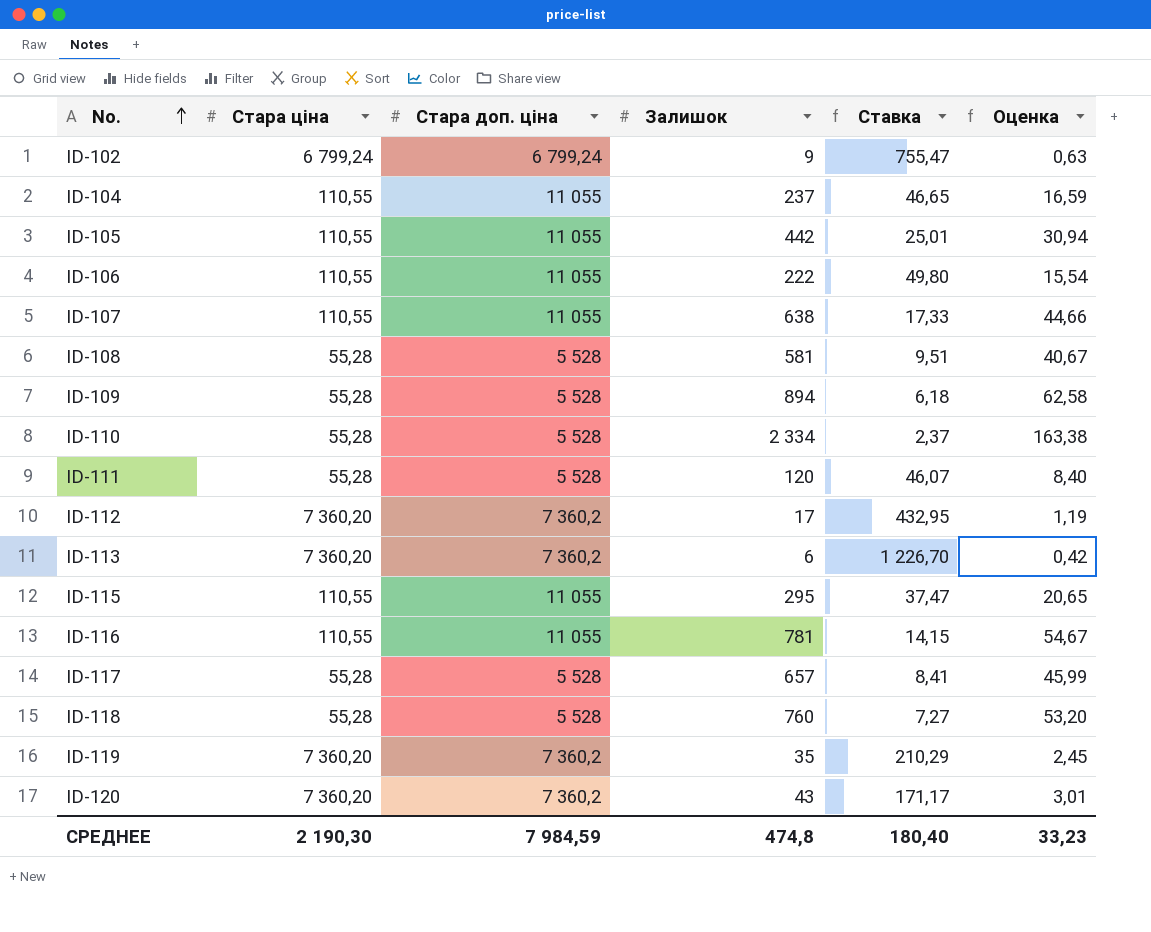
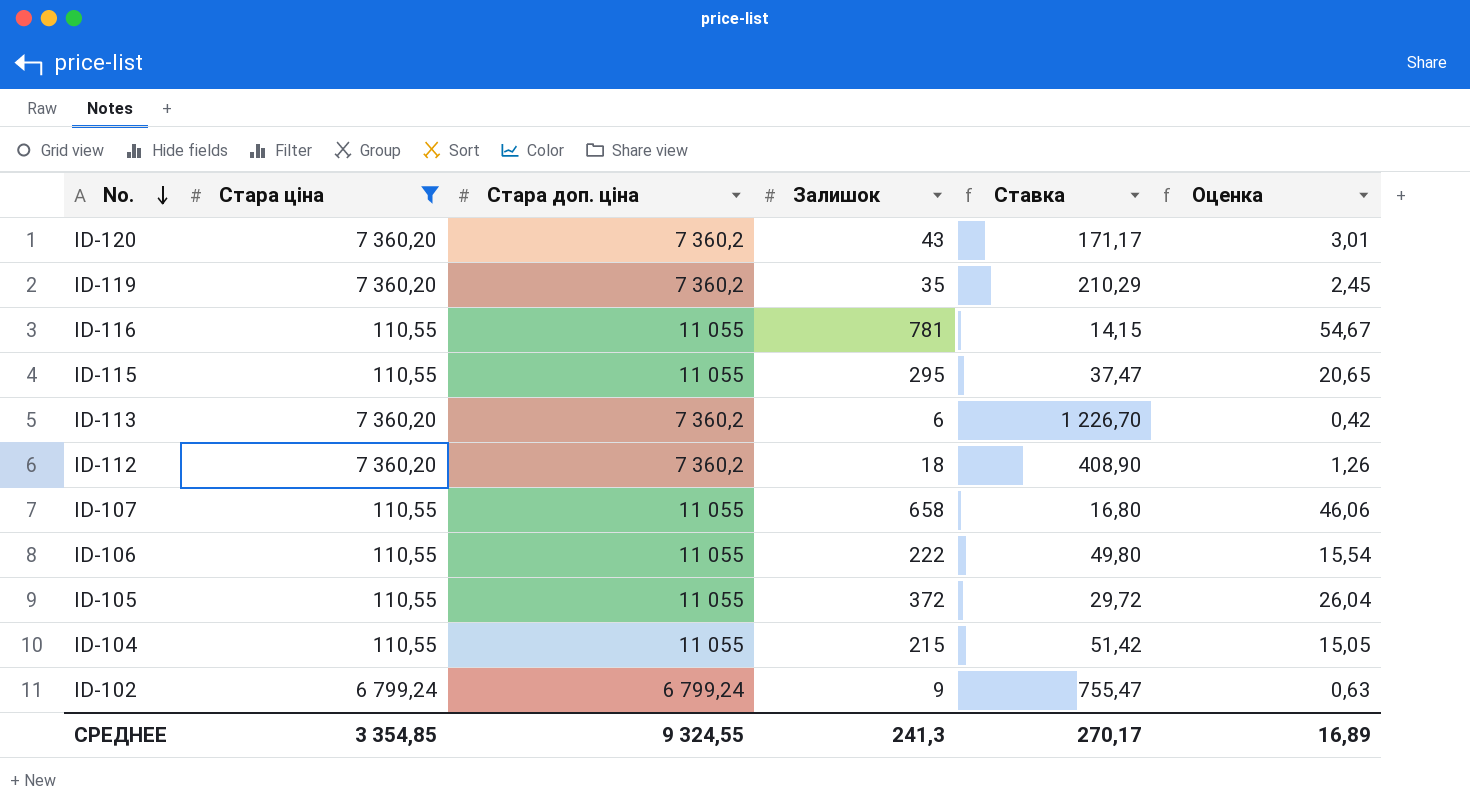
filter: none -> Стара ціна != 55,28
row order: No. ascending -> No. descending
ID-112 | Залишок: 17 -> 18
ID-112 | Ставка: 432,95 -> 408,90
ID-112 | Оценка: 1,19 -> 1,26
ID-107 | Залишок: 638 -> 658
ID-107 | Ставка: 17,33 -> 16,80
ID-107 | Оценка: 44,66 -> 46,06
ID-105 | Залишок: 442 -> 372
ID-105 | Ставка: 25,01 -> 29,72
ID-105 | Оценка: 30,94 -> 26,04
ID-104 | Залишок: 237 -> 215
ID-104 | Ставка: 46,65 -> 51,42
ID-104 | Оценка: 16,59 -> 15,05
СРЕДНЕЕ | Стара ціна: 2 190,30 -> 3 354,85
СРЕДНЕЕ | Стара доп. ціна: 7 984,59 -> 9 324,55
СРЕДНЕЕ | Залишок: 474,8 -> 241,3
СРЕДНЕЕ | Ставка: 180,40 -> 270,17
СРЕДНЕЕ | Оценка: 33,23 -> 16,89

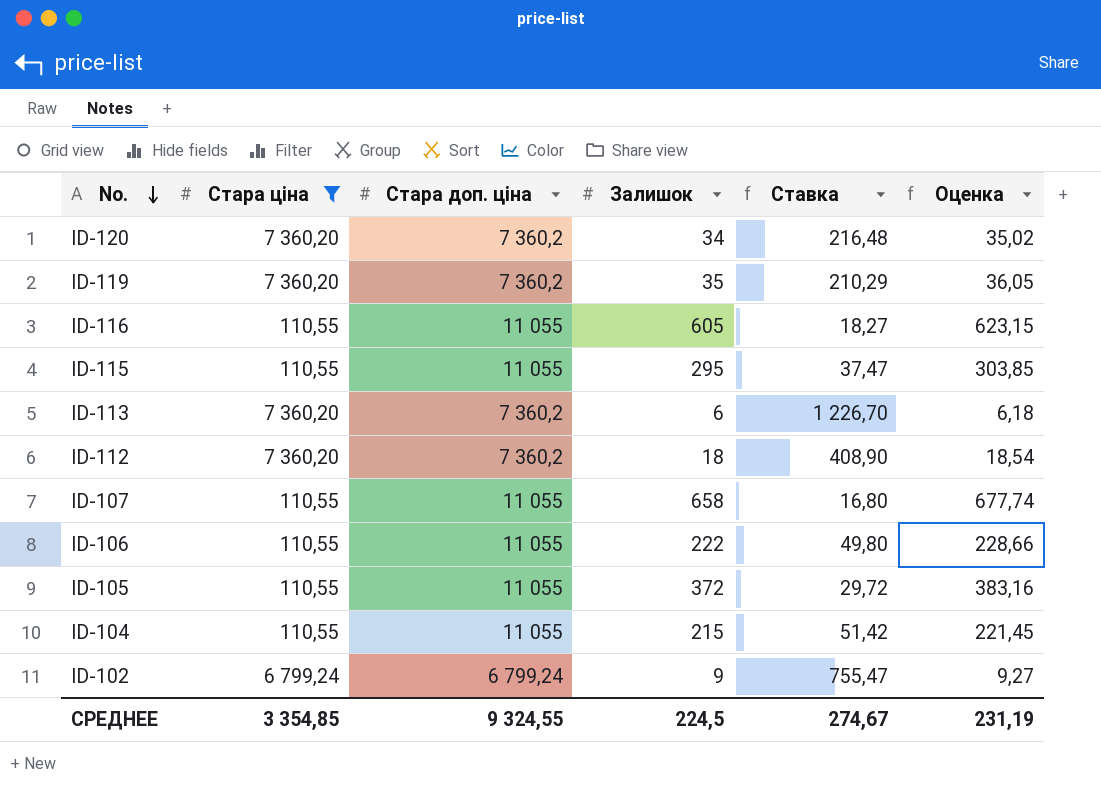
column Оценка | formula: [Залишок] * 0,07 -> [Залишок] * 1,03
ID-120 | Залишок: 43 -> 34
ID-120 | Ставка: 171,17 -> 216,48
ID-116 | Залишок: 781 -> 605
ID-116 | Ставка: 14,15 -> 18,27
СРЕДНЕЕ | Залишок: 241,3 -> 224,5
СРЕДНЕЕ | Ставка: 270,17 -> 274,67
СРЕДНЕЕ | Оценка: 16,89 -> 231,19

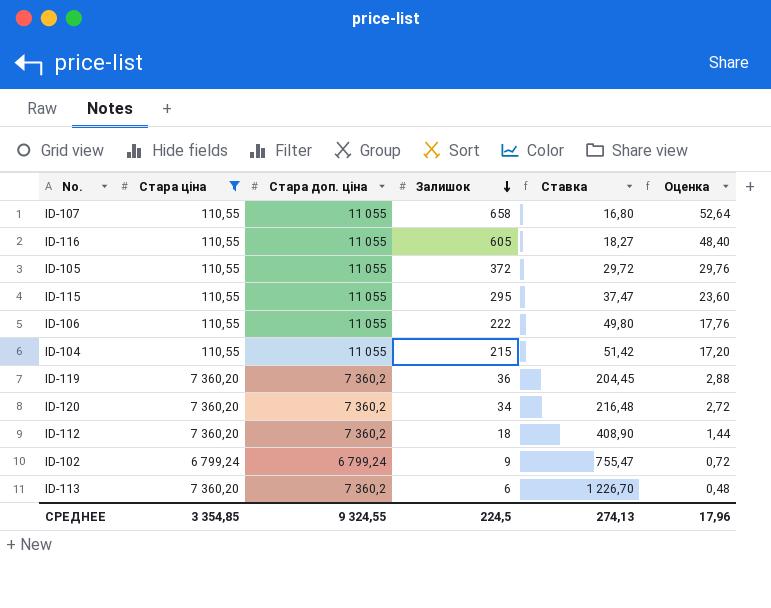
row order: No. descending -> Залишок descending
column Оценка | formula: [Залишок] * 1,03 -> [Залишок] * 0,08
ID-119 | Залишок: 35 -> 36
ID-119 | Ставка: 210,29 -> 204,45
СРЕДНЕЕ | Ставка: 274,67 -> 274,13
СРЕДНЕЕ | Оценка: 231,19 -> 17,96

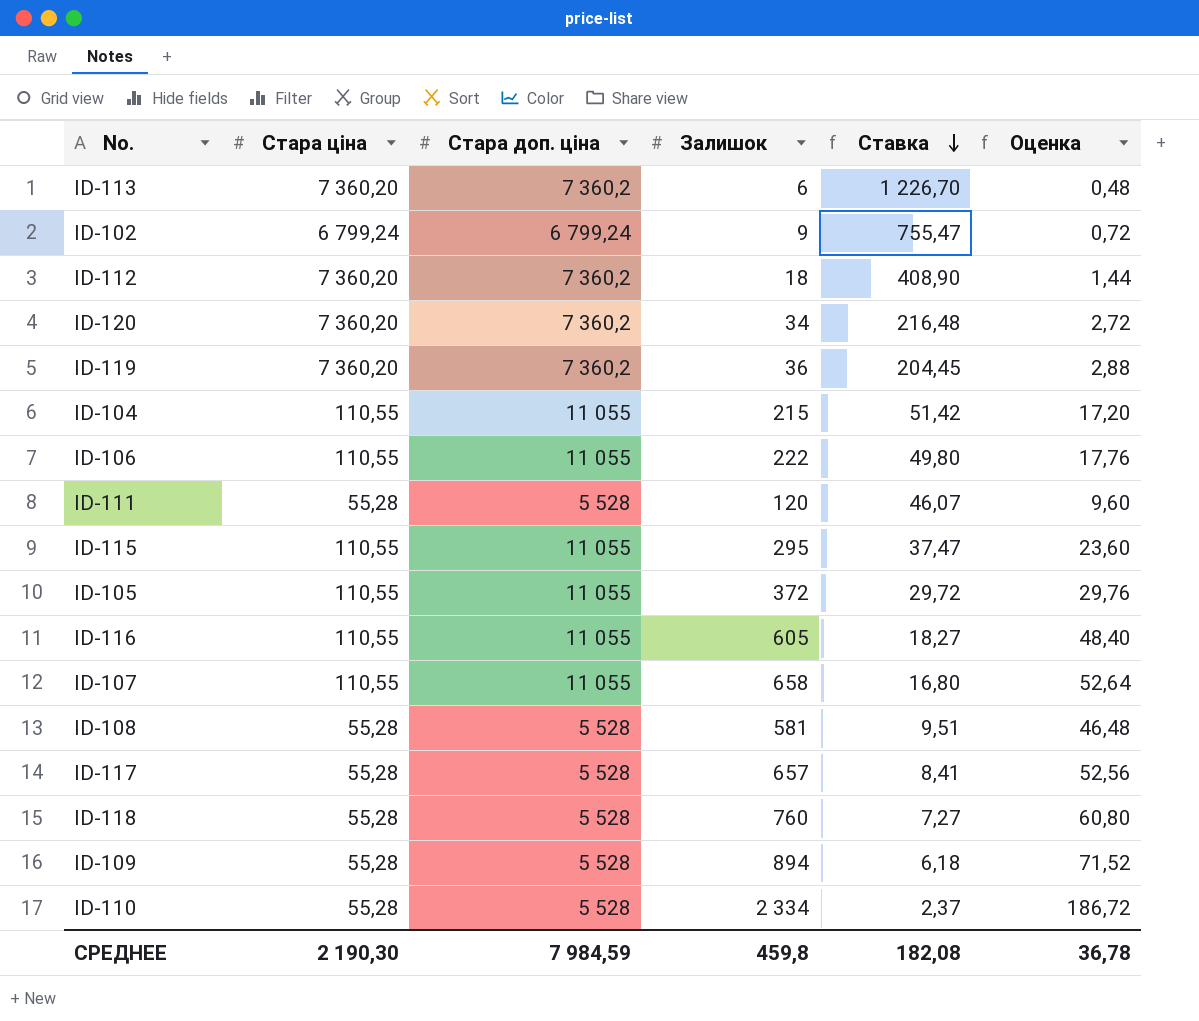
filter: Стара ціна != 55,28 -> none
row order: Залишок descending -> Ставка descending
СРЕДНЕЕ | Стара ціна: 3 354,85 -> 2 190,30
СРЕДНЕЕ | Стара доп. ціна: 9 324,55 -> 7 984,59
СРЕДНЕЕ | Залишок: 224,5 -> 459,8
СРЕДНЕЕ | Ставка: 274,13 -> 182,08
СРЕДНЕЕ | Оценка: 17,96 -> 36,78

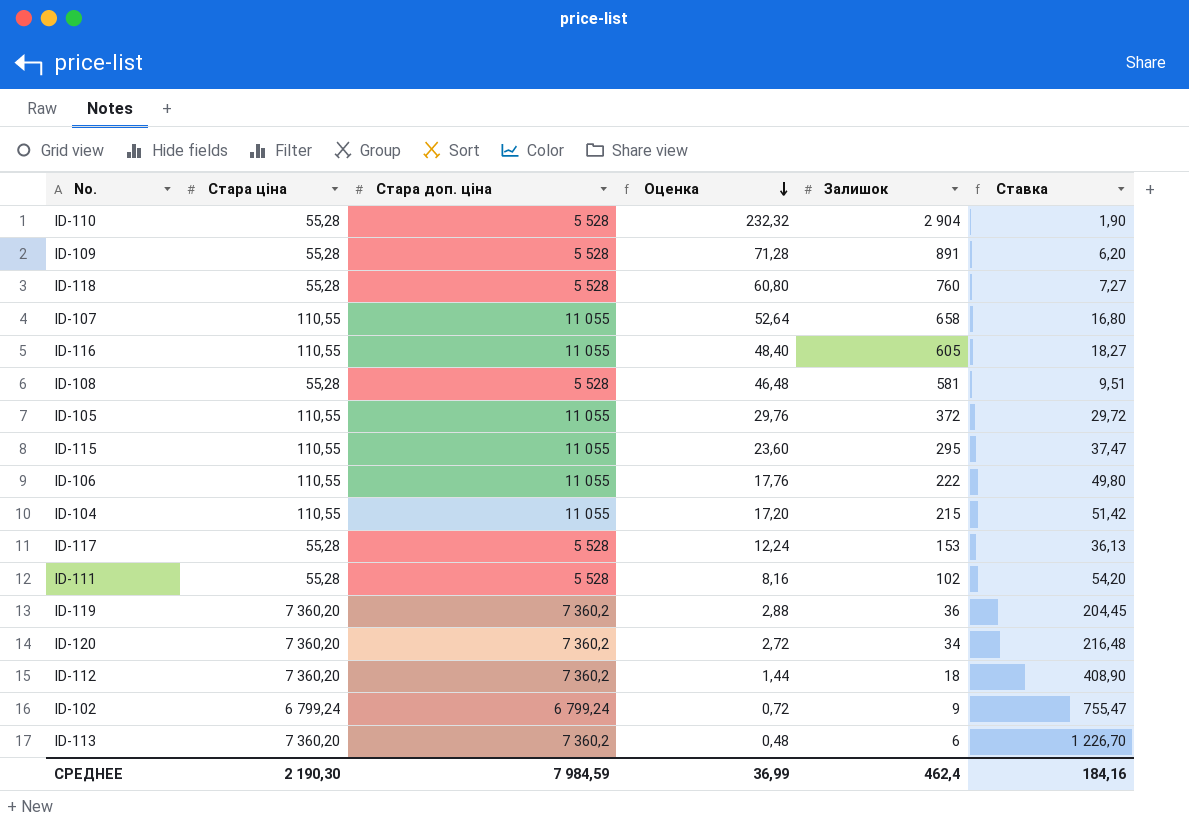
row order: Ставка descending -> Оценка descending
column Оценка | position: 6 -> 4
ID-110 | Оценка: 186,72 -> 232,32
ID-110 | Залишок: 2 334 -> 2 904
ID-110 | Ставка: 2,37 -> 1,90
ID-109 | Оценка: 71,52 -> 71,28
ID-109 | Залишок: 894 -> 891
ID-109 | Ставка: 6,18 -> 6,20
ID-117 | Оценка: 52,56 -> 12,24
ID-117 | Залишок: 657 -> 153
ID-117 | Ставка: 8,41 -> 36,13
ID-111 | Оценка: 9,60 -> 8,16
ID-111 | Залишок: 120 -> 102
ID-111 | Ставка: 46,07 -> 54,20
СРЕДНЕЕ | Оценка: 36,78 -> 36,99
СРЕДНЕЕ | Залишок: 459,8 -> 462,4
СРЕДНЕЕ | Ставка: 182,08 -> 184,16

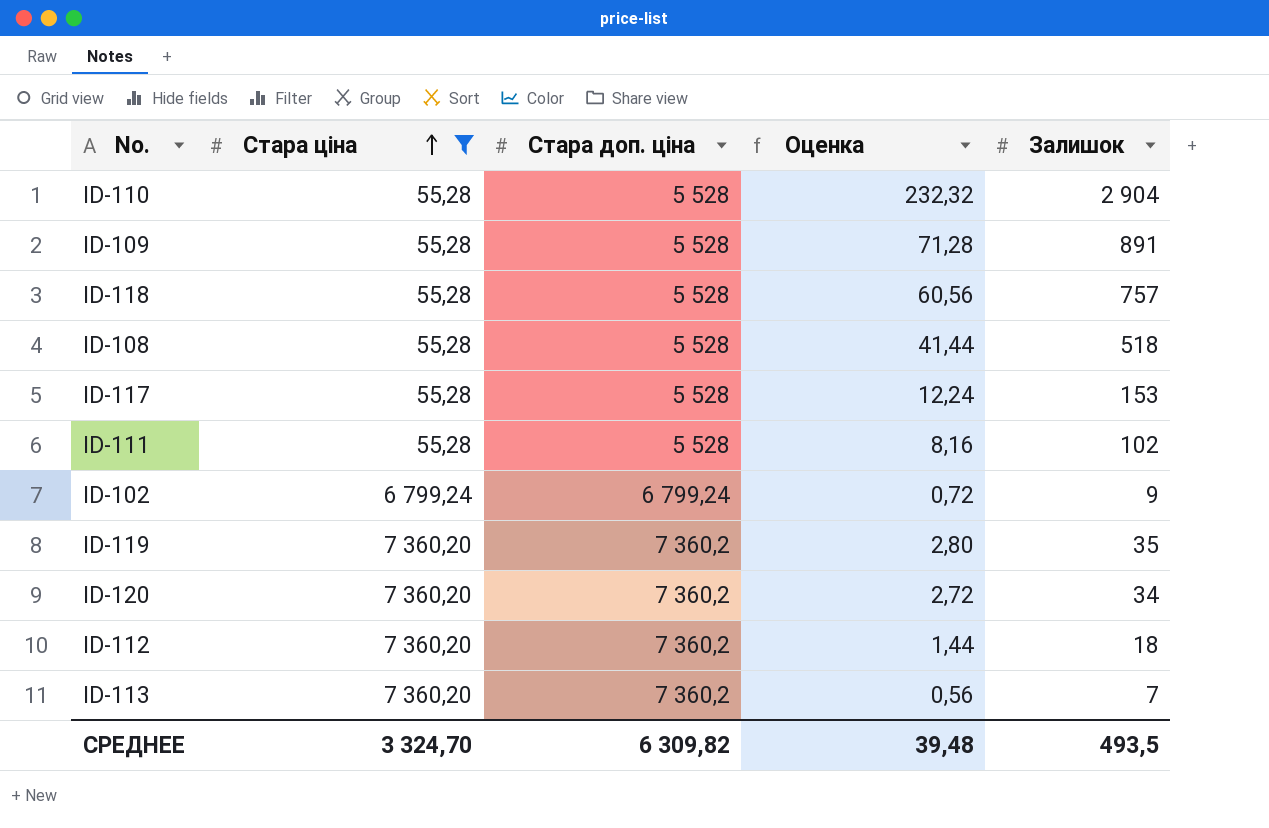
filter: none -> Стара ціна != 110,55
row order: Оценка descending -> Стара ціна ascending
column Ставка | formula: [Стара доп. ціна] / [Залишок] -> none
ID-118 | Оценка: 60,80 -> 60,56
ID-118 | Залишок: 760 -> 757
ID-108 | Оценка: 46,48 -> 41,44
ID-108 | Залишок: 581 -> 518
ID-119 | Оценка: 2,88 -> 2,80
ID-119 | Залишок: 36 -> 35
ID-113 | Оценка: 0,48 -> 0,56
ID-113 | Залишок: 6 -> 7
СРЕДНЕЕ | Стара ціна: 2 190,30 -> 3 324,70
СРЕДНЕЕ | Стара доп. ціна: 7 984,59 -> 6 309,82
СРЕДНЕЕ | Оценка: 36,99 -> 39,48
СРЕДНЕЕ | Залишок: 462,4 -> 493,5

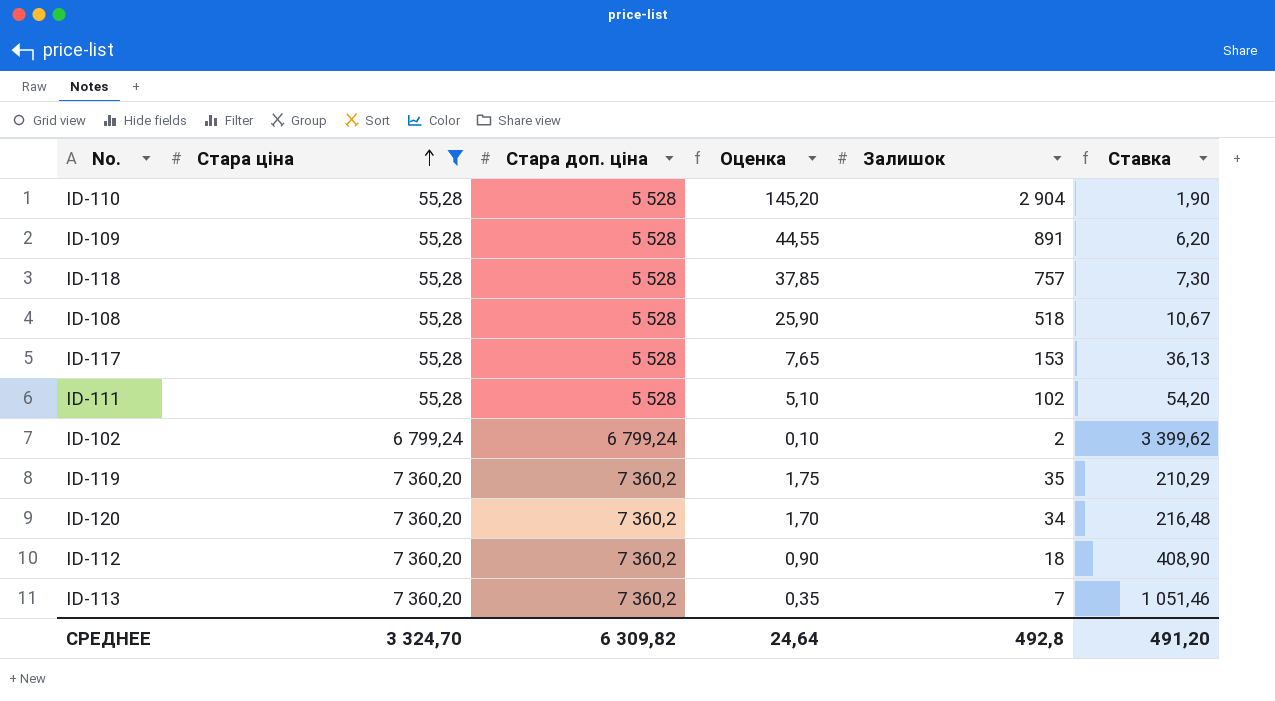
column Оценка | formula: [Залишок] * 0,08 -> [Залишок] * 0,05
column Ставка | formula: none -> [Стара доп. ціна] / [Залишок]
ID-102 | Залишок: 9 -> 2
СРЕДНЕЕ | Оценка: 39,48 -> 24,64
СРЕДНЕЕ | Залишок: 493,5 -> 492,8

